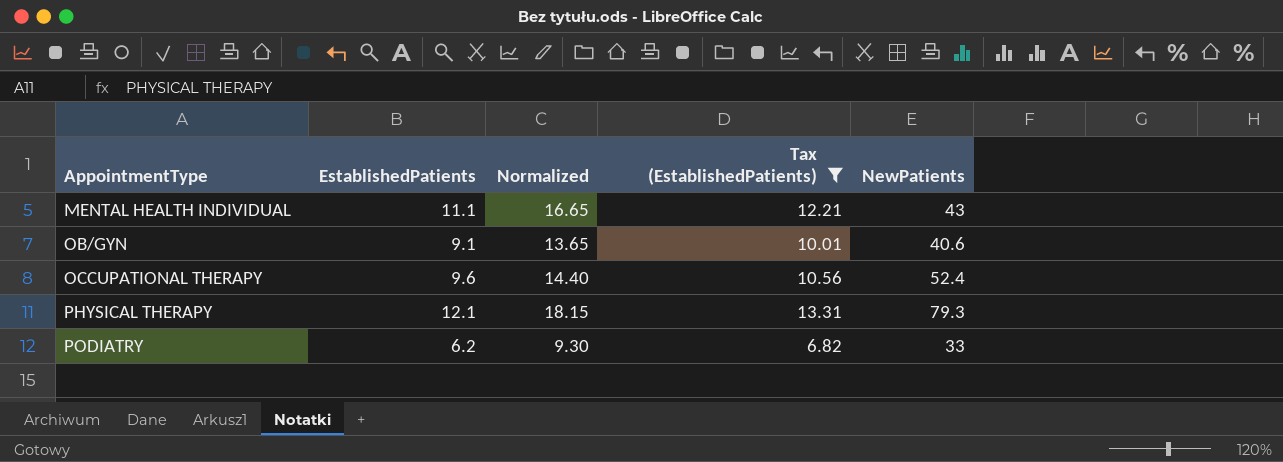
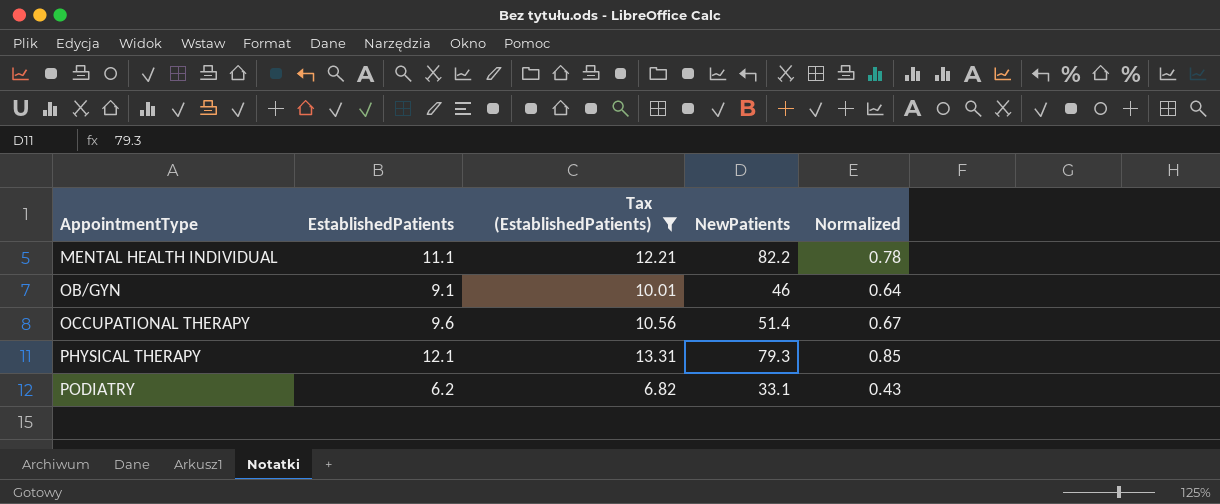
column Normalized | formula: [EstablishedPatients] * 1.5 -> [EstablishedPatients] * 0.07
column Normalized | position: 3 -> 5
MENTAL HEALTH INDIVIDUAL | NewPatients: 43 -> 82.2
OB/GYN | NewPatients: 40.6 -> 46
OCCUPATIONAL THERAPY | NewPatients: 52.4 -> 51.4
PODIATRY | NewPatients: 33 -> 33.1

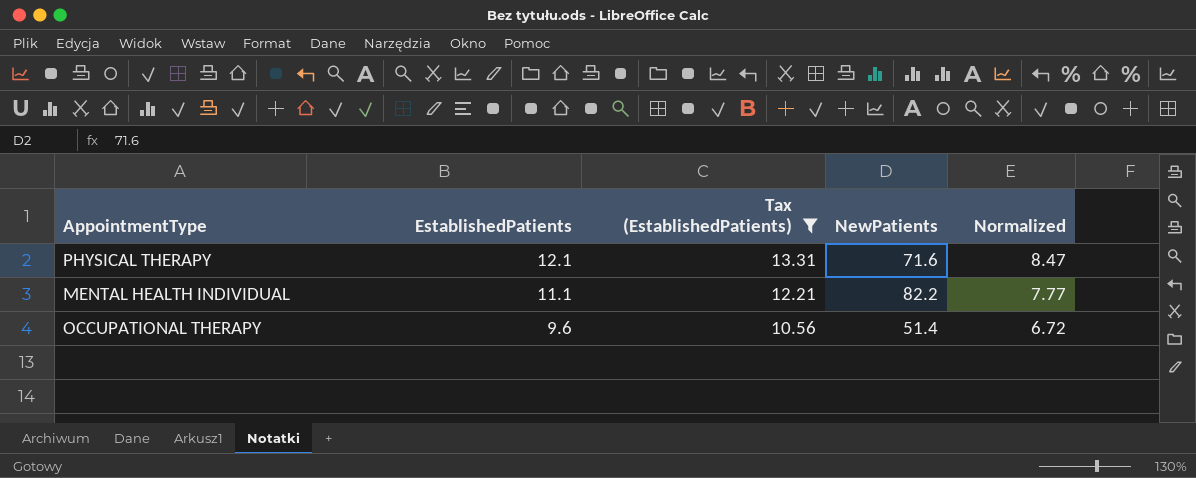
row order: AppointmentType ascending -> EstablishedPatients descending
column Normalized | formula: [EstablishedPatients] * 0.07 -> [EstablishedPatients] * 0.7
row OB/GYN: 9.1 | 10.01 | 46 | 0.64 -> none
row PODIATRY: 6.2 | 6.82 | 33.1 | 0.43 -> none
PHYSICAL THERAPY | NewPatients: 79.3 -> 71.6

